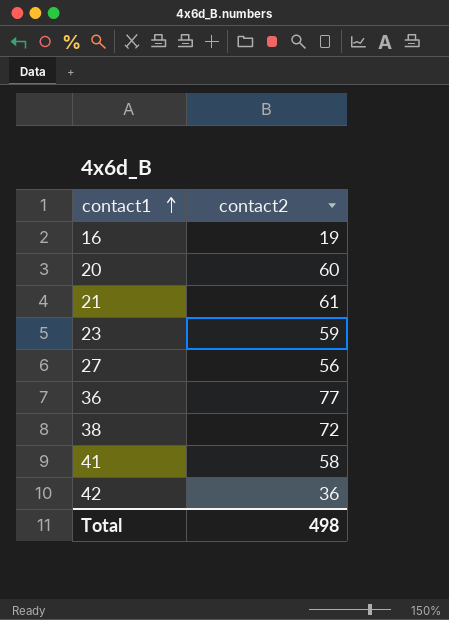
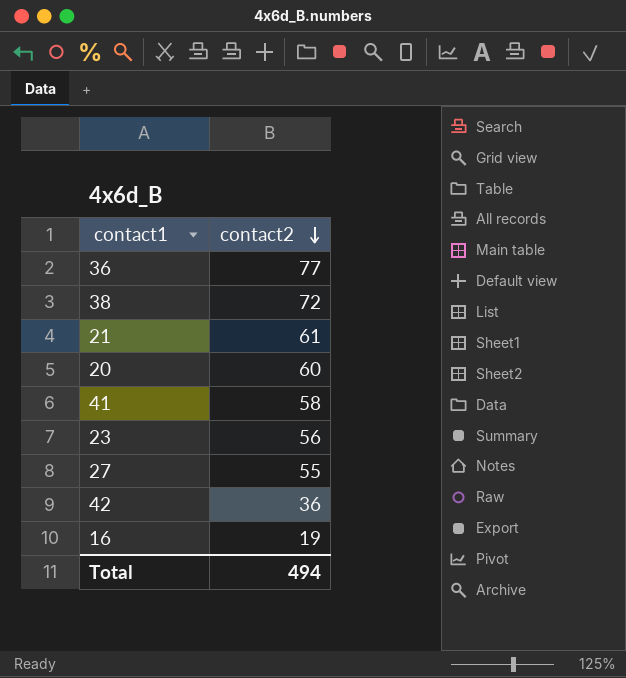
row order: contact1 ascending -> contact2 descending
23 | contact2: 59 -> 56
27 | contact2: 56 -> 55
Total | contact2: 498 -> 494

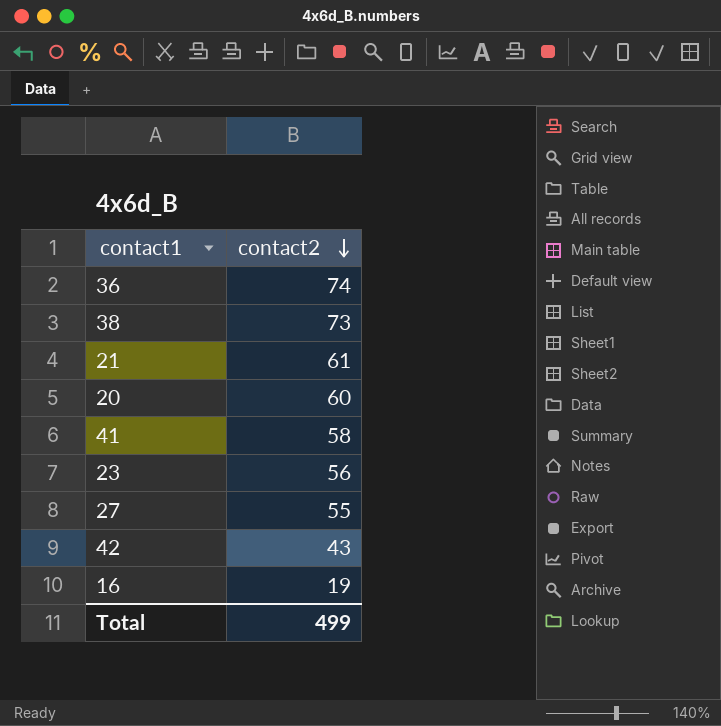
36 | contact2: 77 -> 74
38 | contact2: 72 -> 73
42 | contact2: 36 -> 43
Total | contact2: 494 -> 499

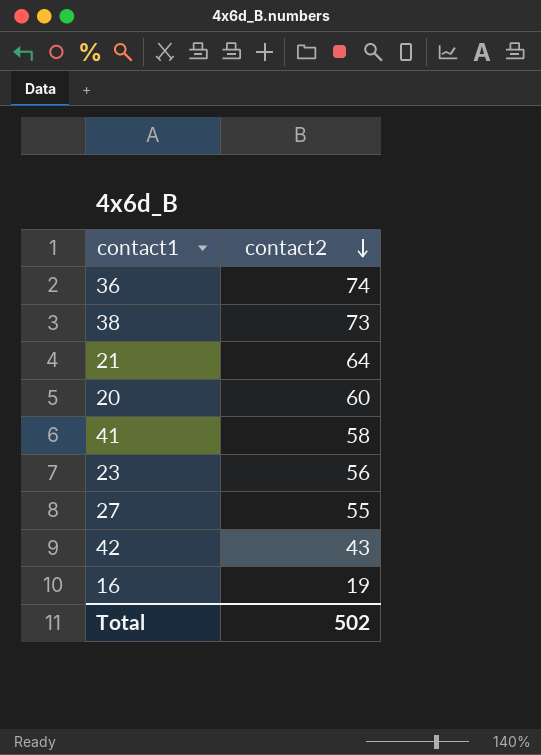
21 | contact2: 61 -> 64
Total | contact2: 499 -> 502

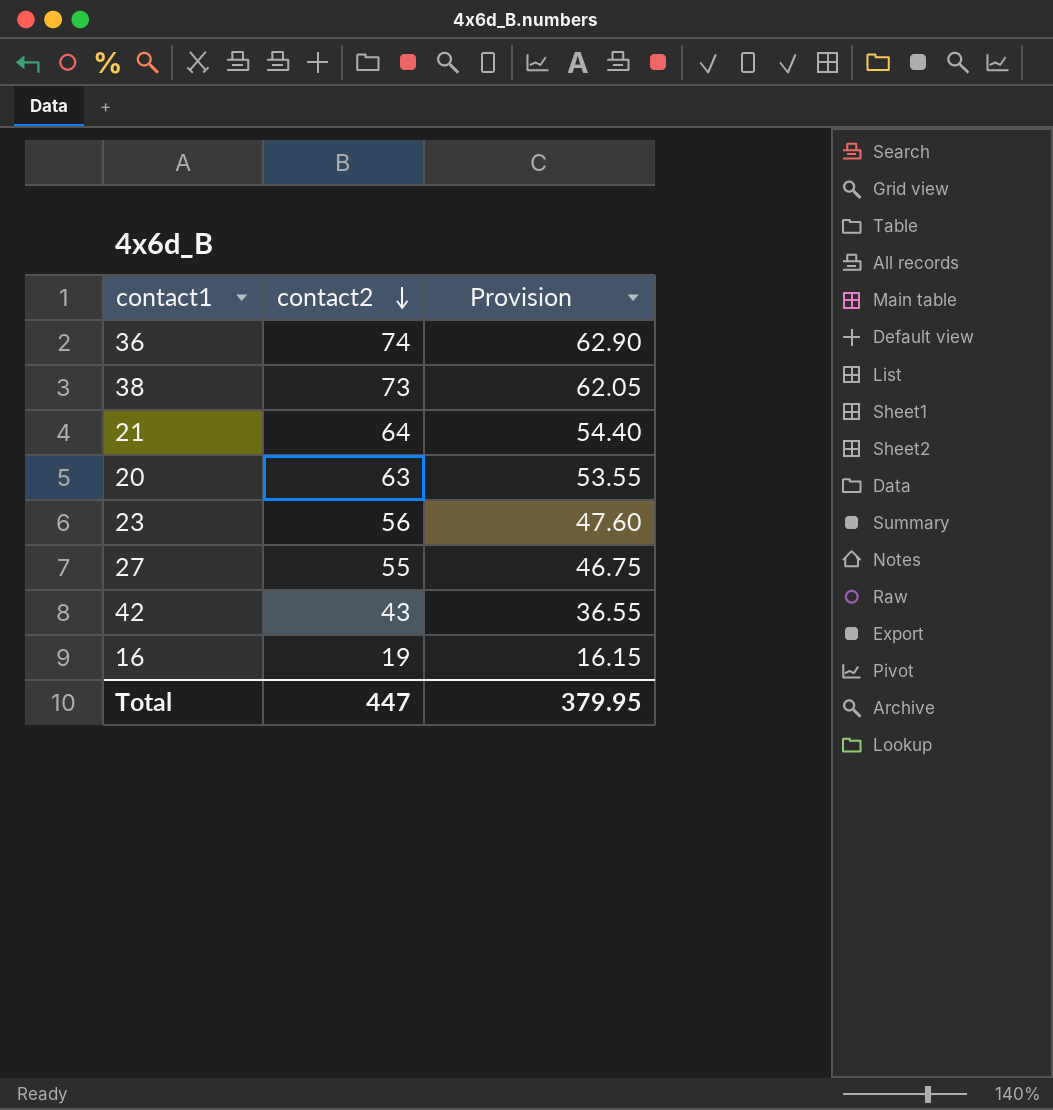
column Provision | formula: none -> [contact2] * 0.85
row 41: 58 -> none
20 | contact2: 60 -> 63
Total | contact2: 502 -> 447

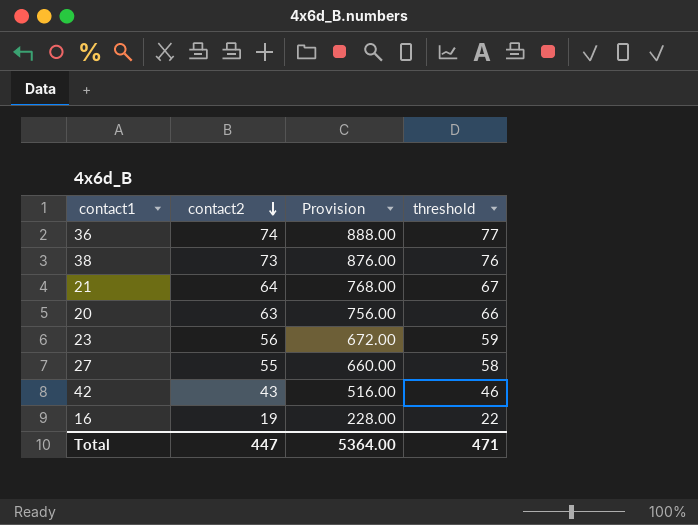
column Provision | formula: [contact2] * 0.85 -> [contact2] * 12
column threshold | formula: none -> [contact2] + 3
Total | Provision: 379.95 -> 5364.00

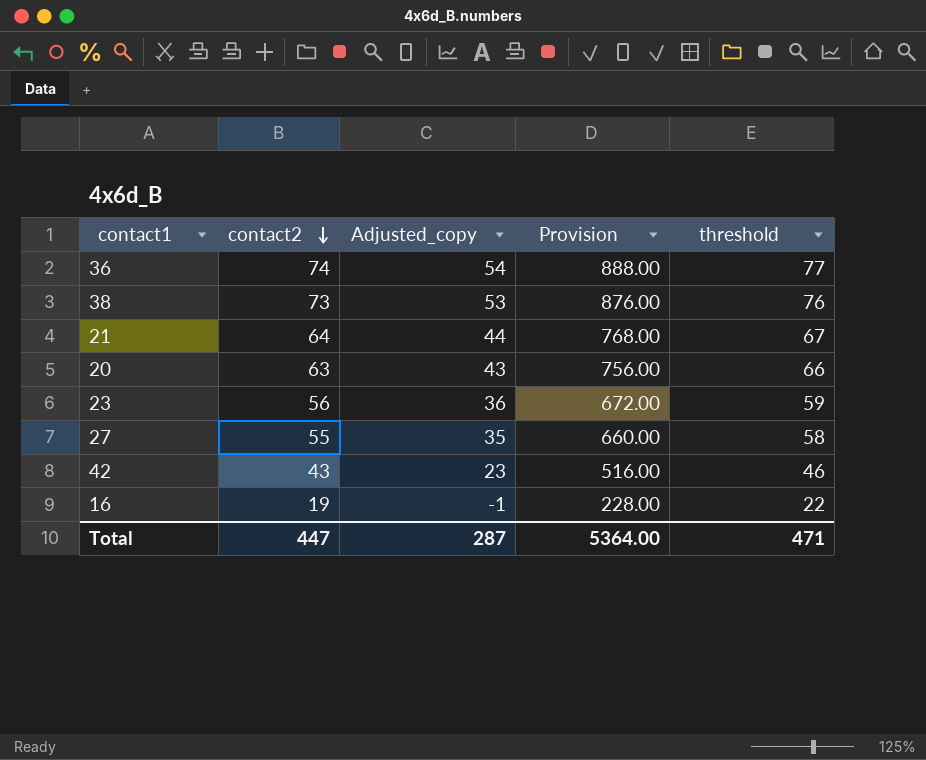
column Adjusted_copy | formula: none -> [contact2] - 20

